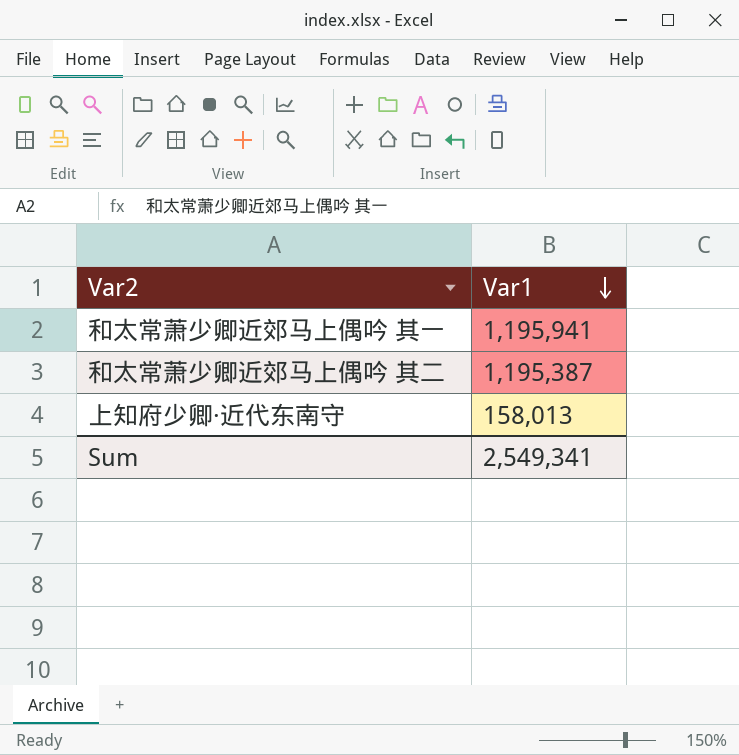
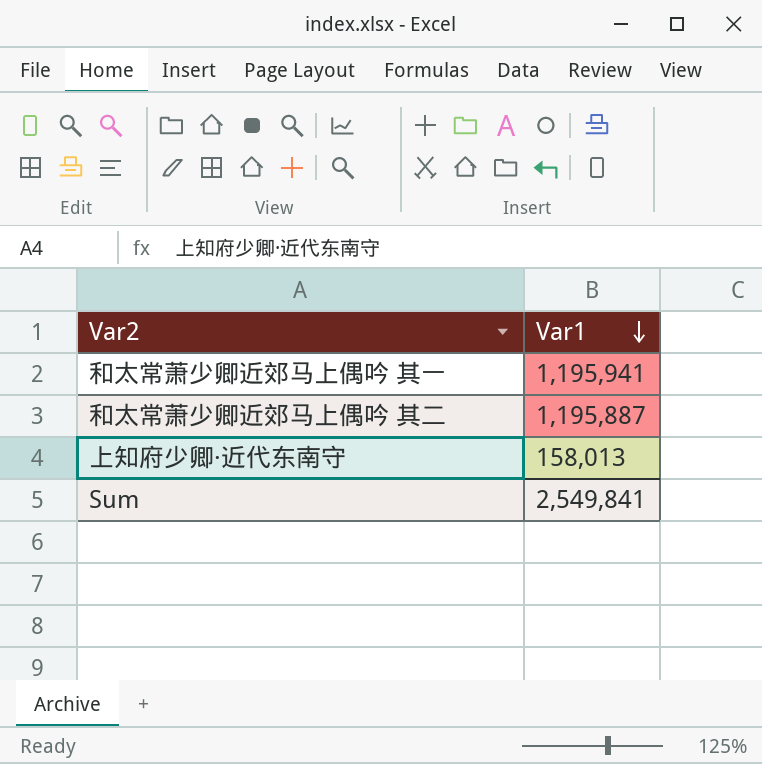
和太常萧少卿近郊马上偶吟 其二 | Var1: 1,195,387 -> 1,195,887
Sum | Var1: 2,549,341 -> 2,549,841

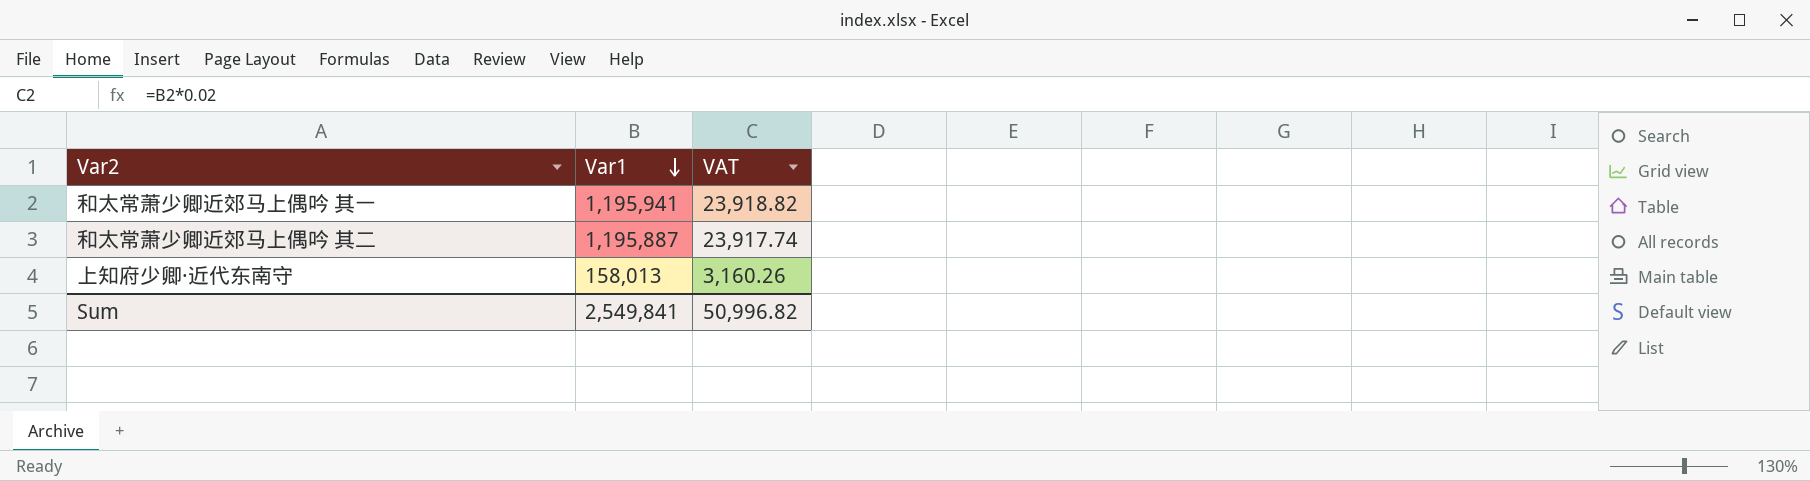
column VAT | formula: none -> [Var1] * 0.02

